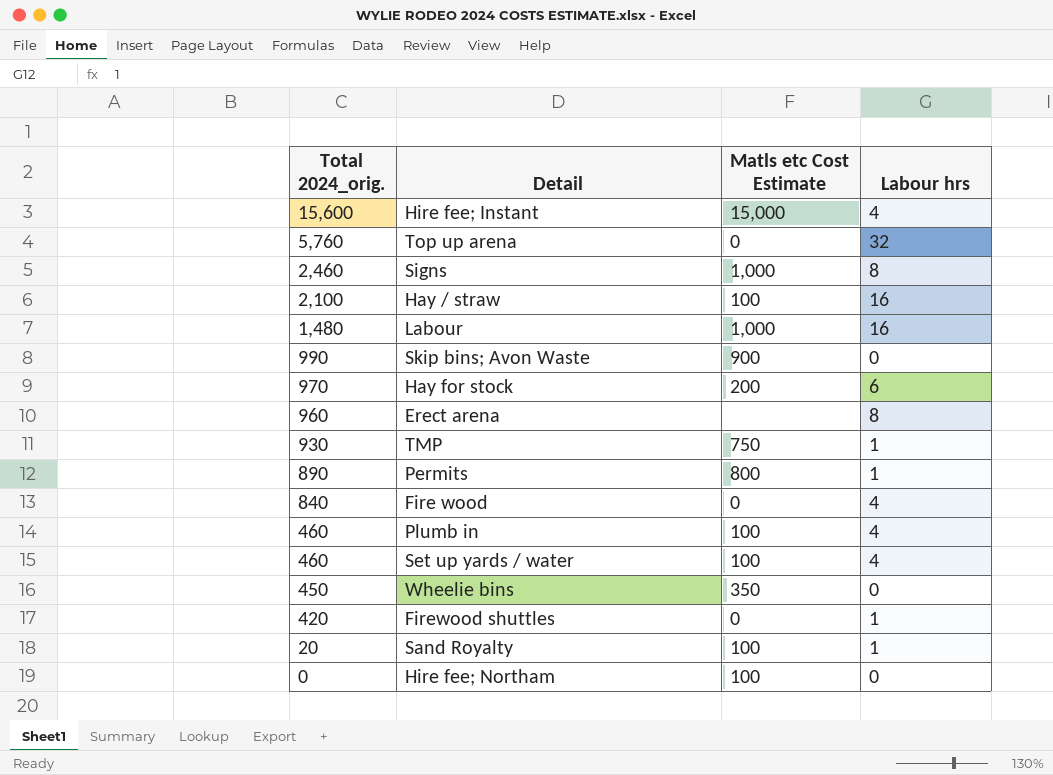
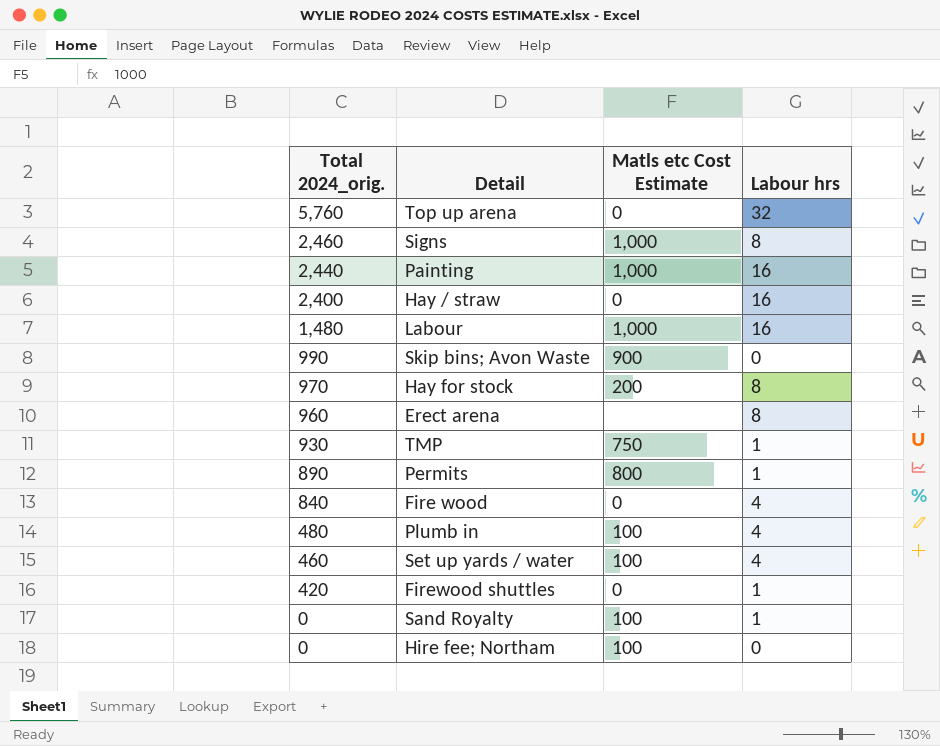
row Hire fee; Instant: 15,600 | 15,000 | 4 -> none
row Wheelie bins: 450 | 350 | 0 -> none
row Painting: none -> 2,440 | 1,000 | 16
Hay / straw | Total 2024_orig.: 2,100 -> 2,400
Hay / straw | Matls etc Cost Estimate: 100 -> 0
Hay for stock | Labour hrs: 6 -> 8
Plumb in | Total 2024_orig.: 460 -> 480
Sand Royalty | Total 2024_orig.: 20 -> 0

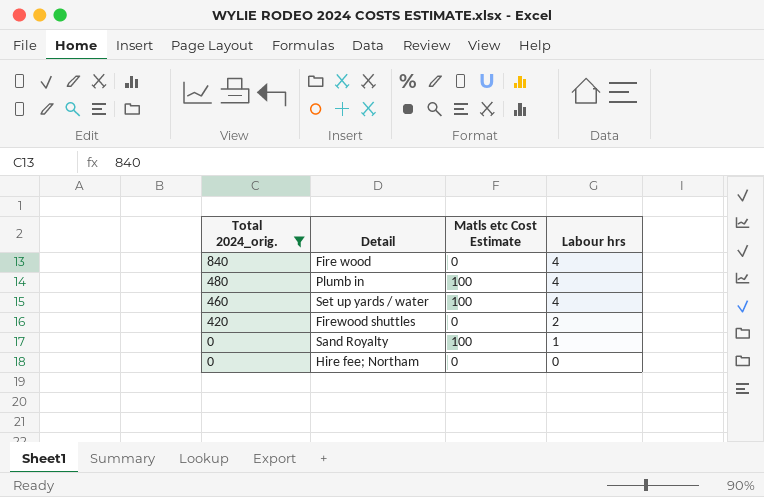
filter: none -> Total 2024_orig. <= 840
Firewood shuttles | Labour hrs: 1 -> 2
Hire fee; Northam | Matls etc Cost Estimate: 100 -> 0

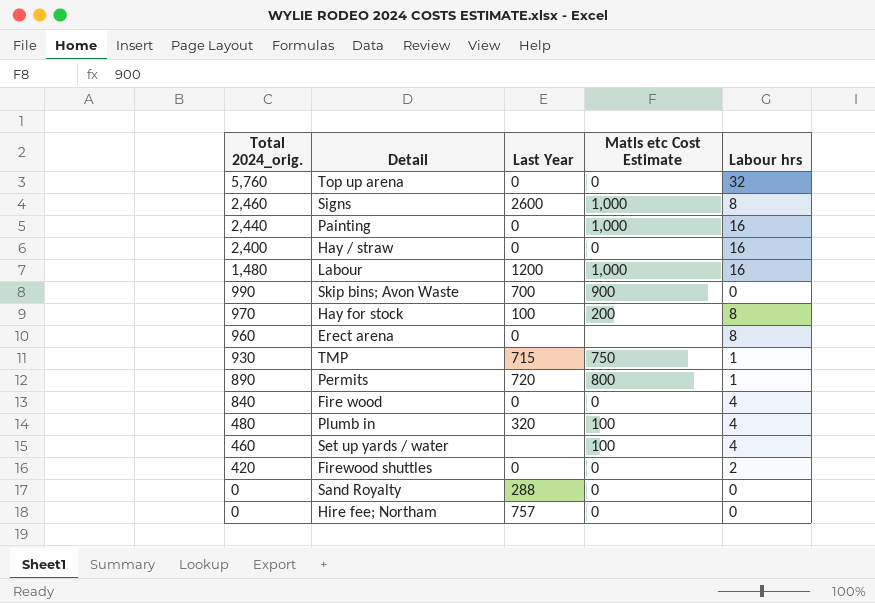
filter: Total 2024_orig. <= 840 -> none
column Last Year | position: none -> 3
Sand Royalty | Matls etc Cost Estimate: 100 -> 0
Sand Royalty | Labour hrs: 1 -> 0

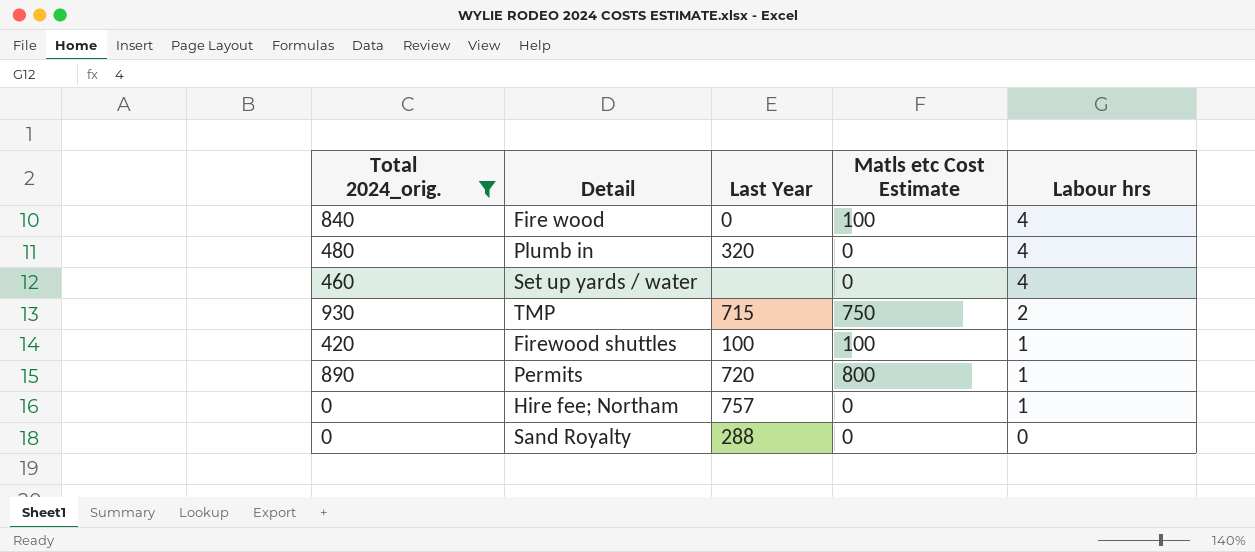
filter: none -> Total 2024_orig. <= 930
row order: Total 2024_orig. descending -> Labour hrs descending
Fire wood | Matls etc Cost Estimate: 0 -> 100
Plumb in | Matls etc Cost Estimate: 100 -> 0
Set up yards / water | Matls etc Cost Estimate: 100 -> 0
TMP | Labour hrs: 1 -> 2
Firewood shuttles | Last Year: 0 -> 100
Firewood shuttles | Matls etc Cost Estimate: 0 -> 100
Firewood shuttles | Labour hrs: 2 -> 1
Hire fee; Northam | Labour hrs: 0 -> 1

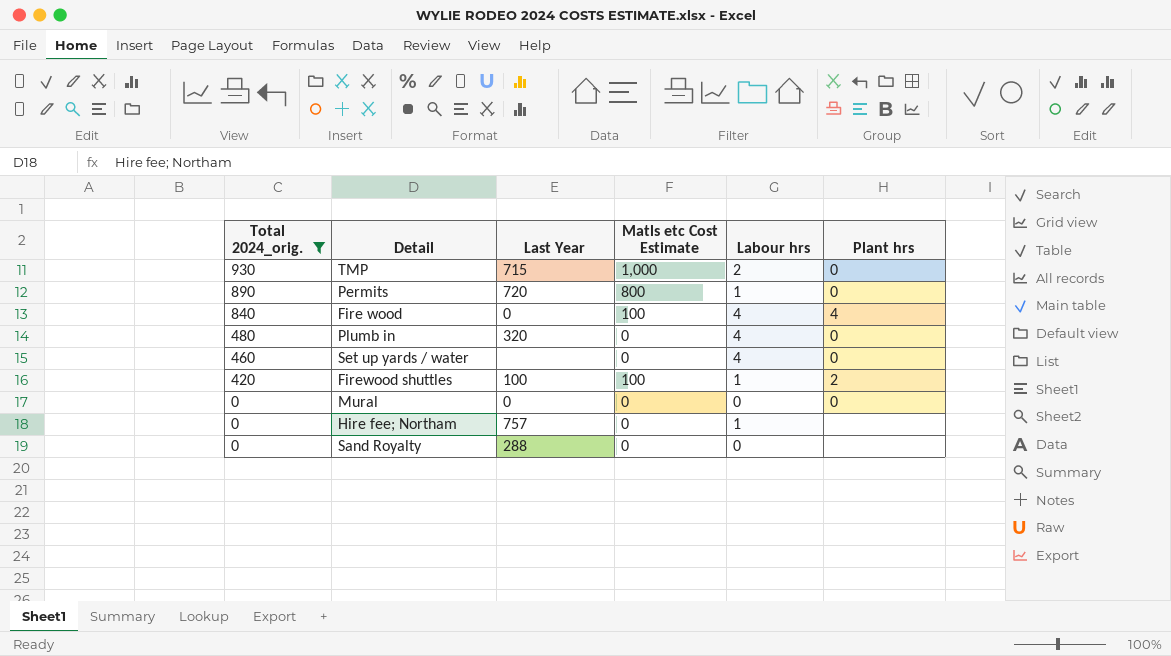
row order: Labour hrs descending -> Total 2024_orig. descending
column Plant hrs | position: none -> 6
TMP | Matls etc Cost Estimate: 750 -> 1,000
row Mural: none -> 0 | 0 | 0 | 0 | 0

